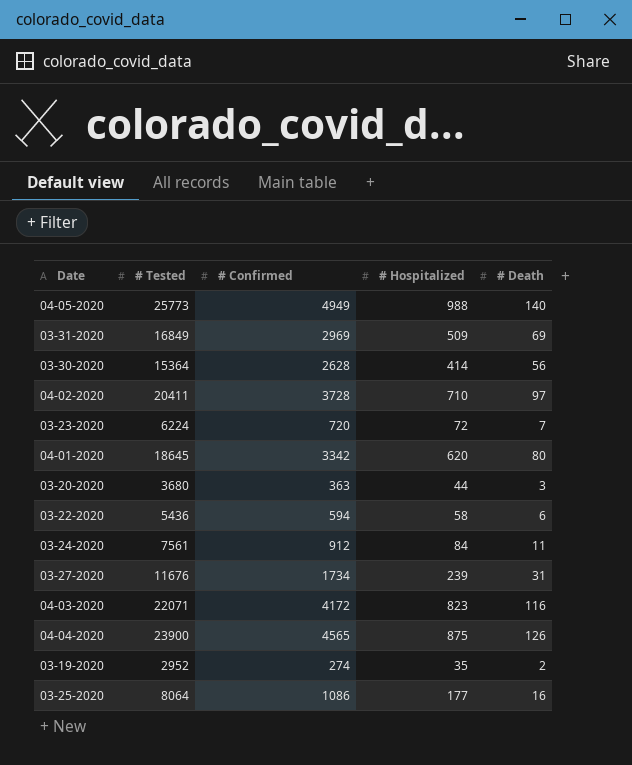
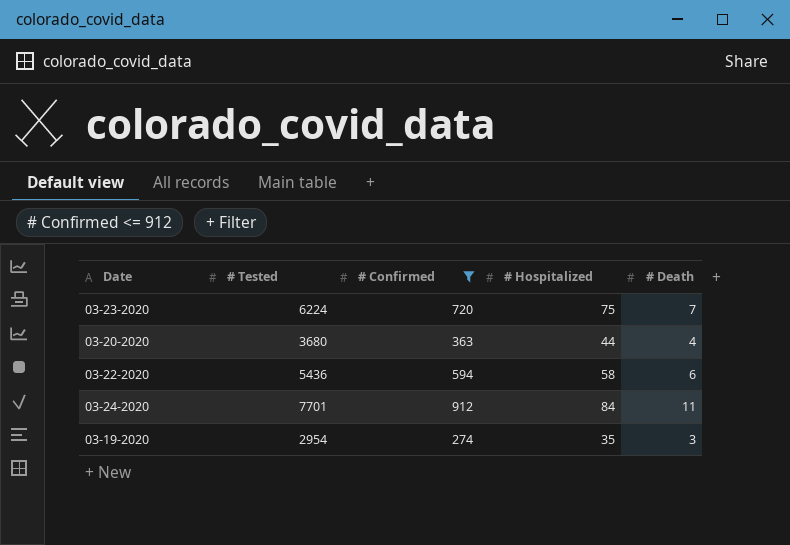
filter: none -> # Confirmed <= 912
03-23-2020 | # Hospitalized: 72 -> 75
03-20-2020 | # Death: 3 -> 4
03-24-2020 | # Tested: 7561 -> 7701
03-19-2020 | # Tested: 2952 -> 2954
03-19-2020 | # Death: 2 -> 3

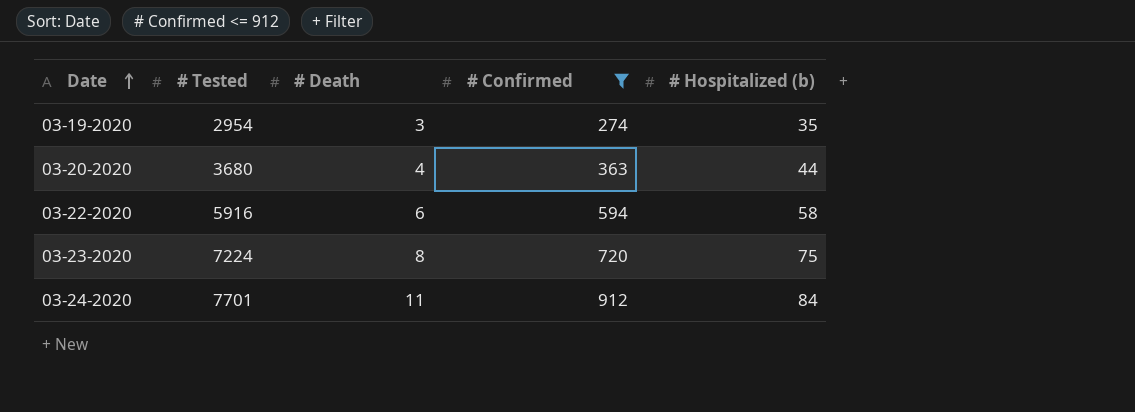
row order: none -> Date ascending
column # Death | position: 5 -> 3
column name: # Hospitalized -> # Hospitalized (b)
03-22-2020 | # Tested: 5436 -> 5916
03-23-2020 | # Tested: 6224 -> 7224
03-23-2020 | # Death: 7 -> 8

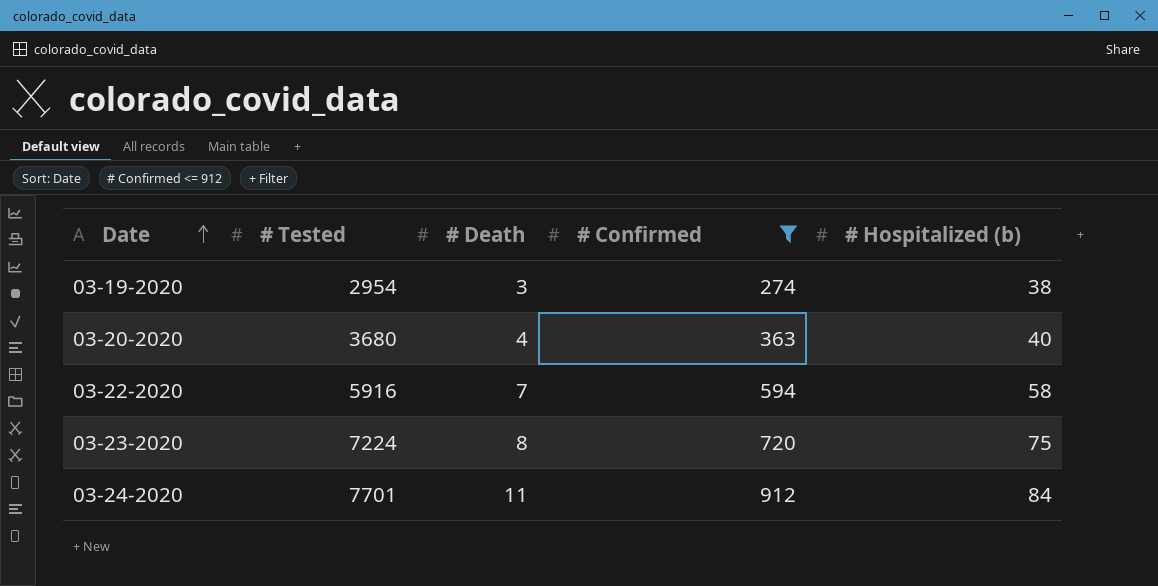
03-19-2020 | # Hospitalized (b): 35 -> 38
03-20-2020 | # Hospitalized (b): 44 -> 40
03-22-2020 | # Death: 6 -> 7

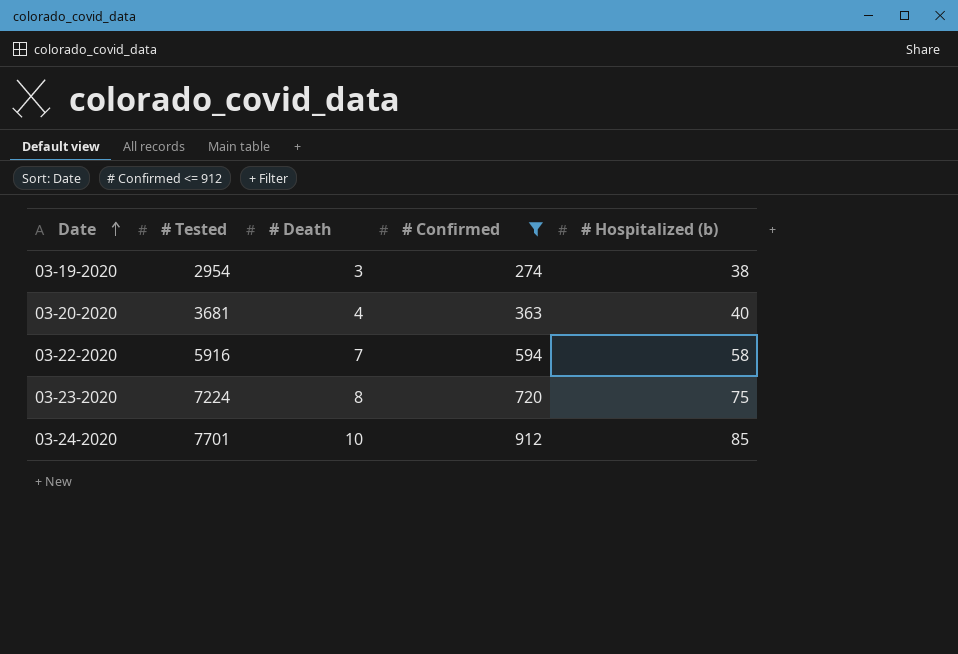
03-20-2020 | # Tested: 3680 -> 3681
03-24-2020 | # Death: 11 -> 10
03-24-2020 | # Hospitalized (b): 84 -> 85

